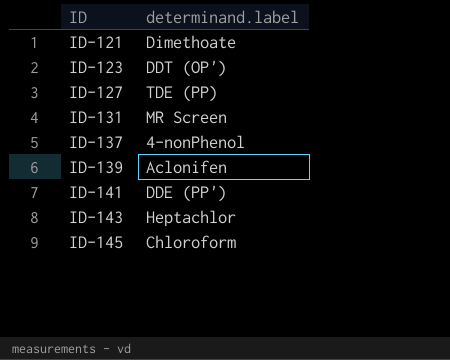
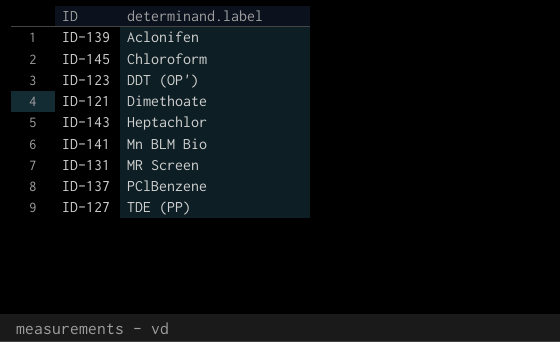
row order: ID ascending -> determinand.label ascending
ID-141 | determinand.label: DDE (PP') -> Mn BLM Bio
ID-137 | determinand.label: 4-nonPhenol -> PClBenzene

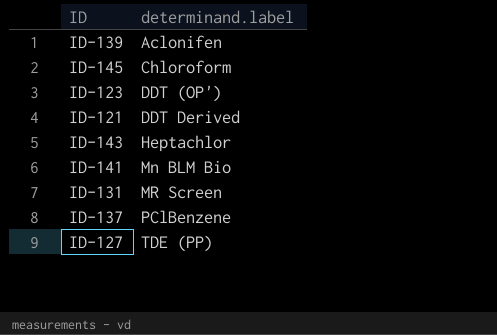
ID-121 | determinand.label: Dimethoate -> DDT Derived

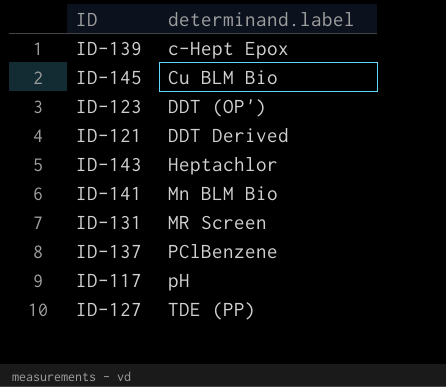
ID-139 | determinand.label: Aclonifen -> c-Hept Epox
ID-145 | determinand.label: Chloroform -> Cu BLM Bio
row ID-117: none -> pH

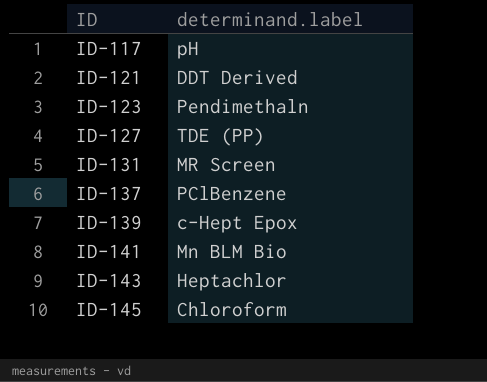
row order: determinand.label ascending -> ID ascending
ID-123 | determinand.label: DDT (OP') -> Pendimethaln
ID-145 | determinand.label: Cu BLM Bio -> Chloroform

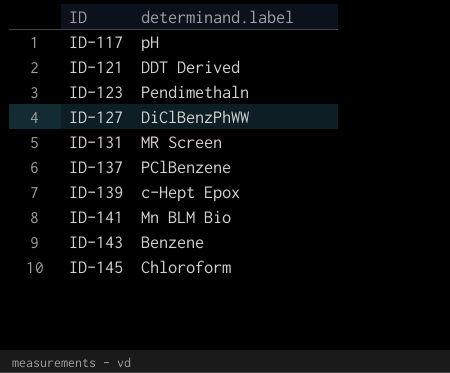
ID-127 | determinand.label: TDE (PP) -> DiClBenzPhWW
ID-143 | determinand.label: Heptachlor -> Benzene

